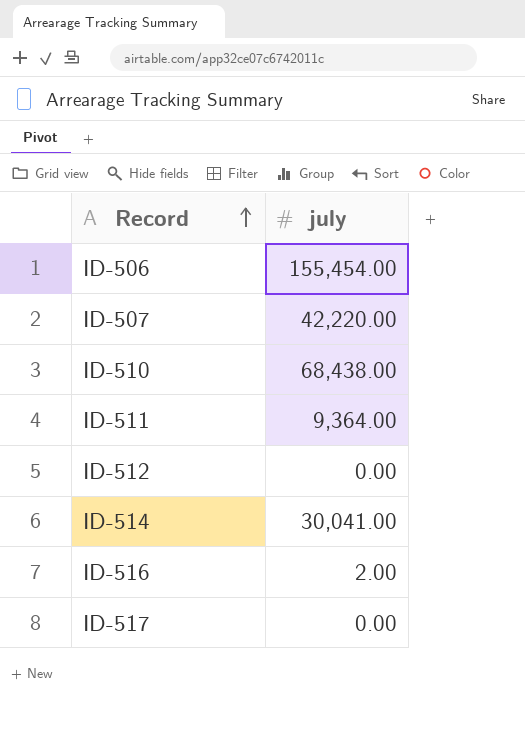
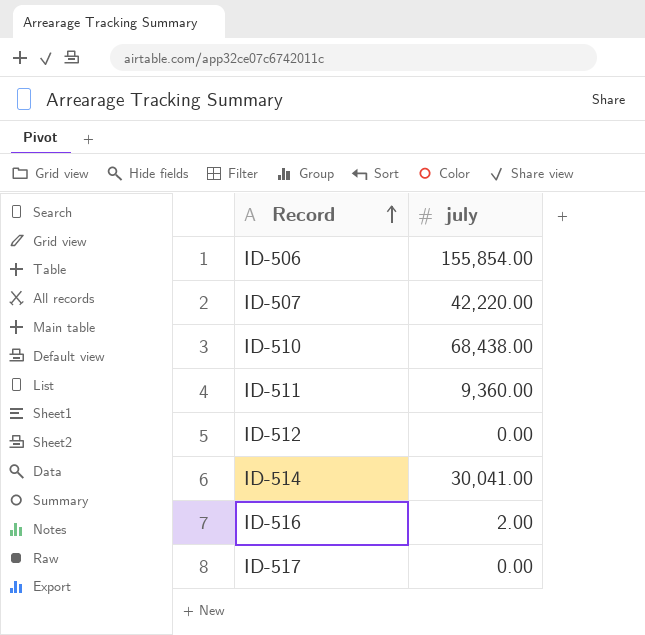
ID-506 | july: 155,454.00 -> 155,854.00
ID-511 | july: 9,364.00 -> 9,360.00

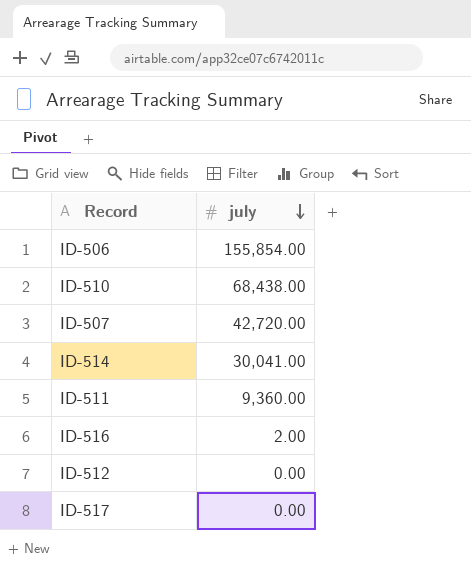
row order: Record ascending -> july descending
ID-507 | july: 42,220.00 -> 42,720.00

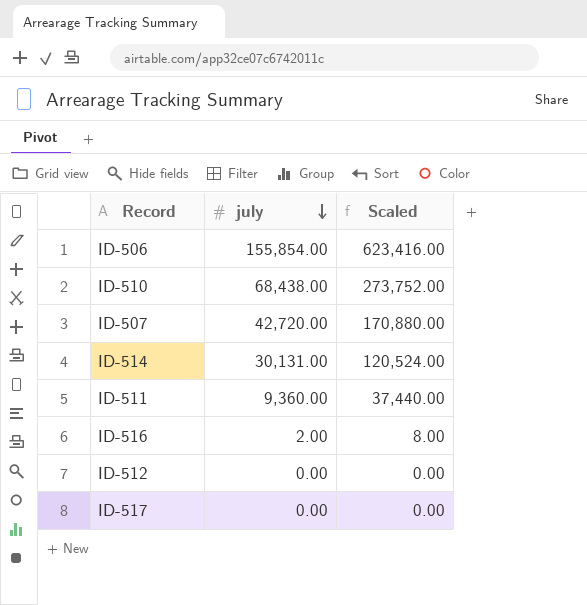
column Scaled | formula: none -> [july] * 4
ID-514 | july: 30,041.00 -> 30,131.00

